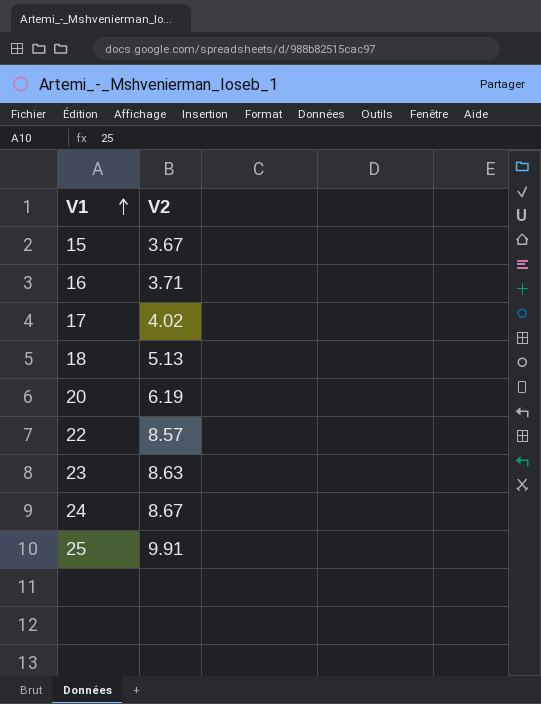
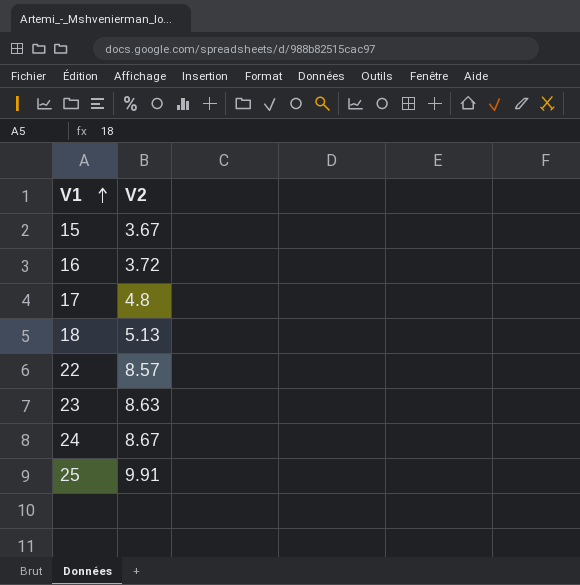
row 20: 6.19 -> none
16 | V2: 3.71 -> 3.72
17 | V2: 4.02 -> 4.8

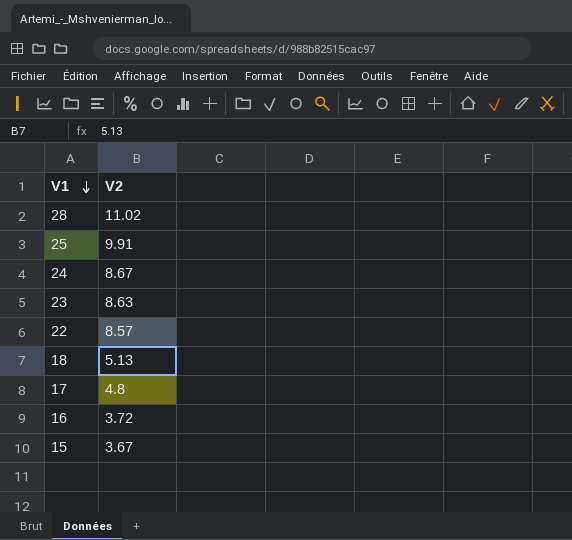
row order: V1 ascending -> V1 descending
row 28: none -> 11.02

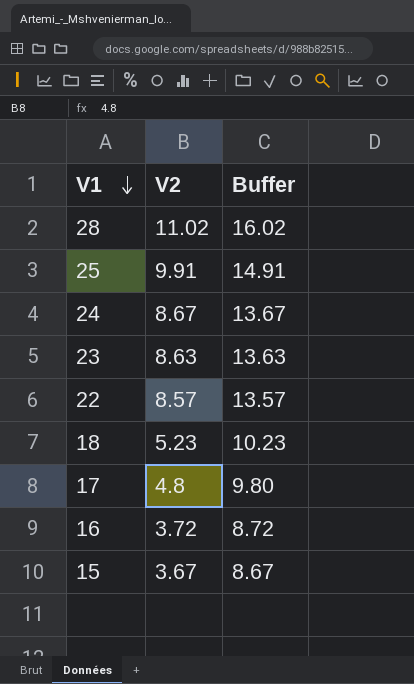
column Buffer | formula: none -> [V2] + 5
18 | V2: 5.13 -> 5.23

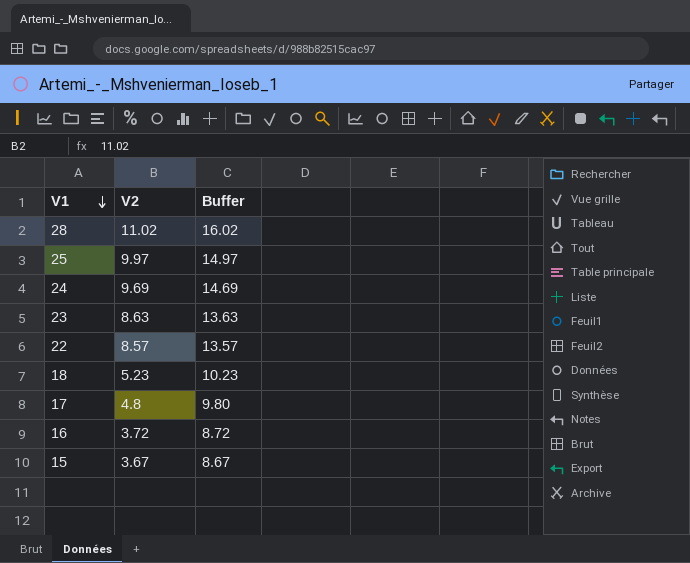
25 | V2: 9.91 -> 9.97
25 | Buffer: 14.91 -> 14.97
24 | V2: 8.67 -> 9.69
24 | Buffer: 13.67 -> 14.69

